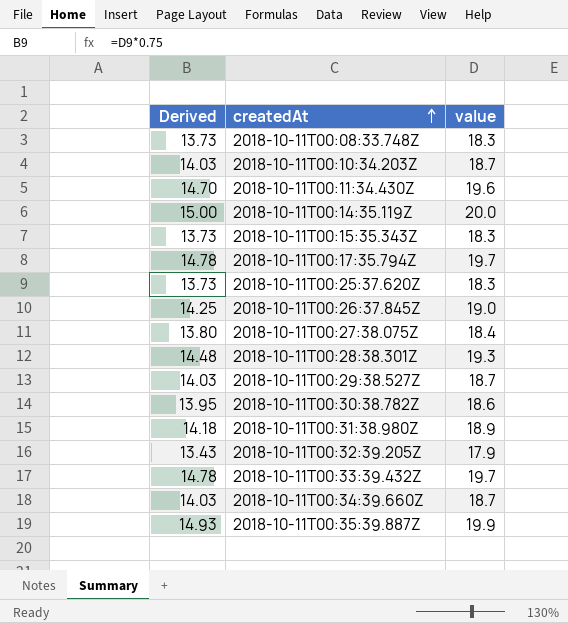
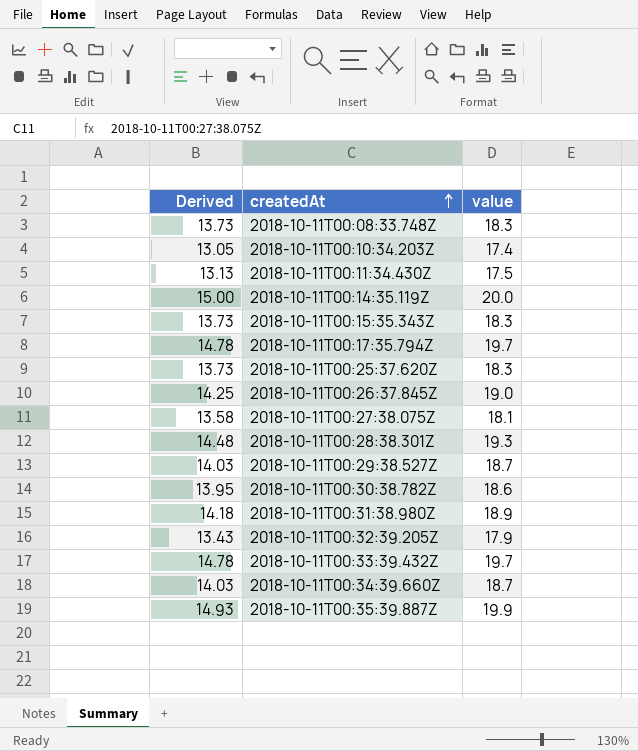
2018-10-11T00:10:34.203Z | Derived: 14.03 -> 13.05
2018-10-11T00:10:34.203Z | value: 18.7 -> 17.4
2018-10-11T00:11:34.430Z | Derived: 14.70 -> 13.13
2018-10-11T00:11:34.430Z | value: 19.6 -> 17.5
2018-10-11T00:27:38.075Z | Derived: 13.80 -> 13.58
2018-10-11T00:27:38.075Z | value: 18.4 -> 18.1

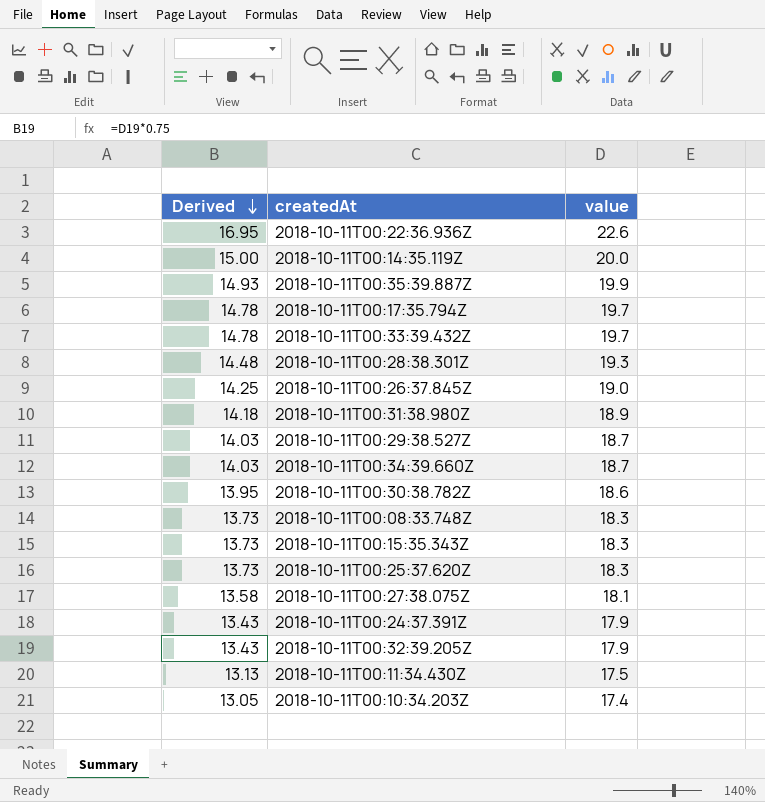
row order: createdAt ascending -> Derived descending
row 2018-10-11T00:22:36.936Z: none -> 16.95 | 22.6
row 2018-10-11T00:24:37.391Z: none -> 13.43 | 17.9

